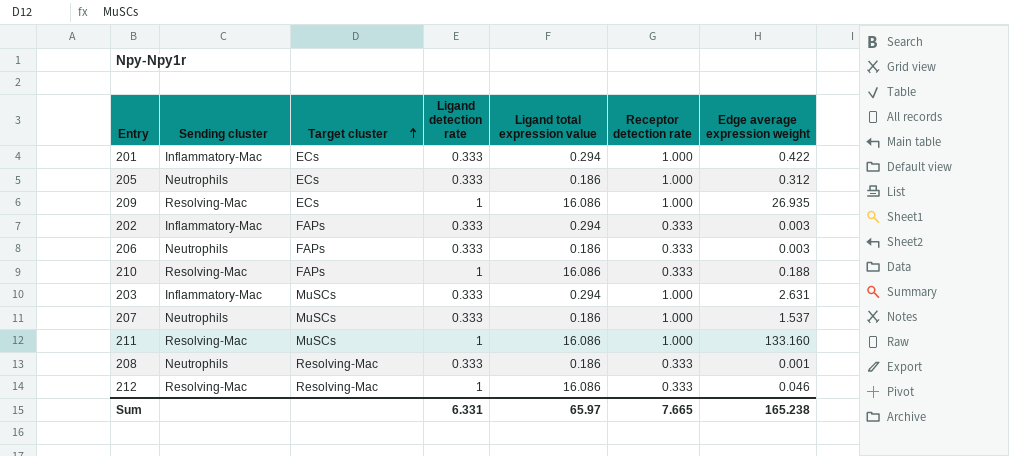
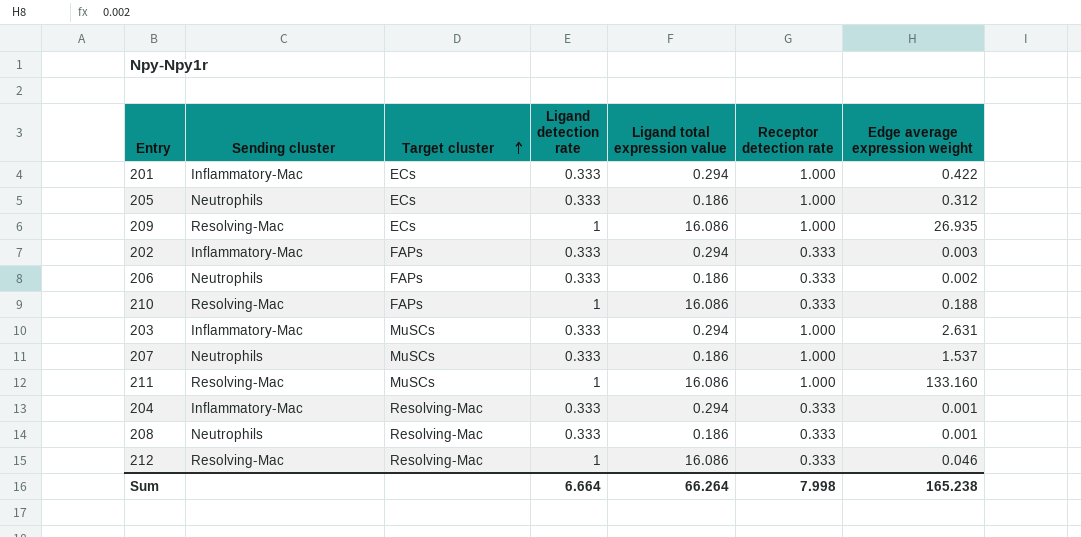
206 | Edge average expression weight: 0.003 -> 0.002
row 204: none -> Inflammatory-Mac | Resolving-Mac | 0.333 | 0.294 | 0.333 | 0.001
Sum | Ligand detection rate: 6.331 -> 6.664
Sum | Ligand total expression value: 65.97 -> 66.264
Sum | Receptor detection rate: 7.665 -> 7.998

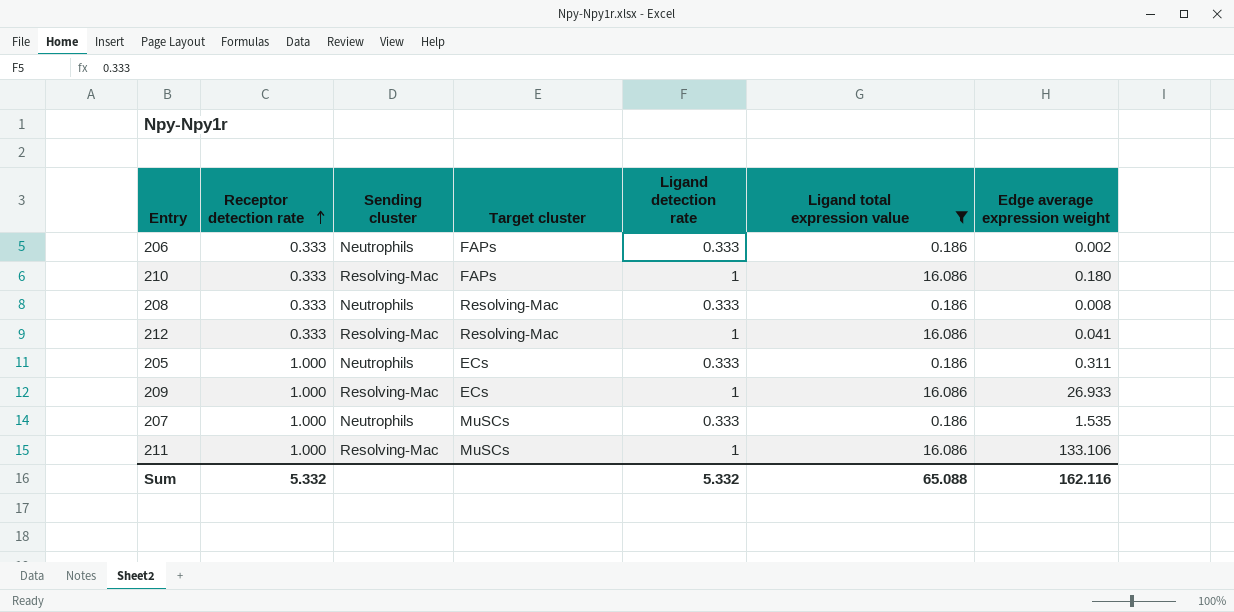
filter: none -> Ligand total expression value != 0.294
row order: Target cluster ascending -> Receptor detection rate ascending
column Receptor detection rate | position: 6 -> 2
210 | Edge average expression weight: 0.188 -> 0.180
208 | Edge average expression weight: 0.001 -> 0.008
212 | Edge average expression weight: 0.046 -> 0.041
205 | Edge average expression weight: 0.312 -> 0.311
209 | Edge average expression weight: 26.935 -> 26.933
207 | Edge average expression weight: 1.537 -> 1.535
211 | Edge average expression weight: 133.160 -> 133.106
Sum | Receptor detection rate: 7.998 -> 5.332
Sum | Ligand detection rate: 6.664 -> 5.332
Sum | Ligand total expression value: 66.264 -> 65.088
Sum | Edge average expression weight: 165.238 -> 162.116

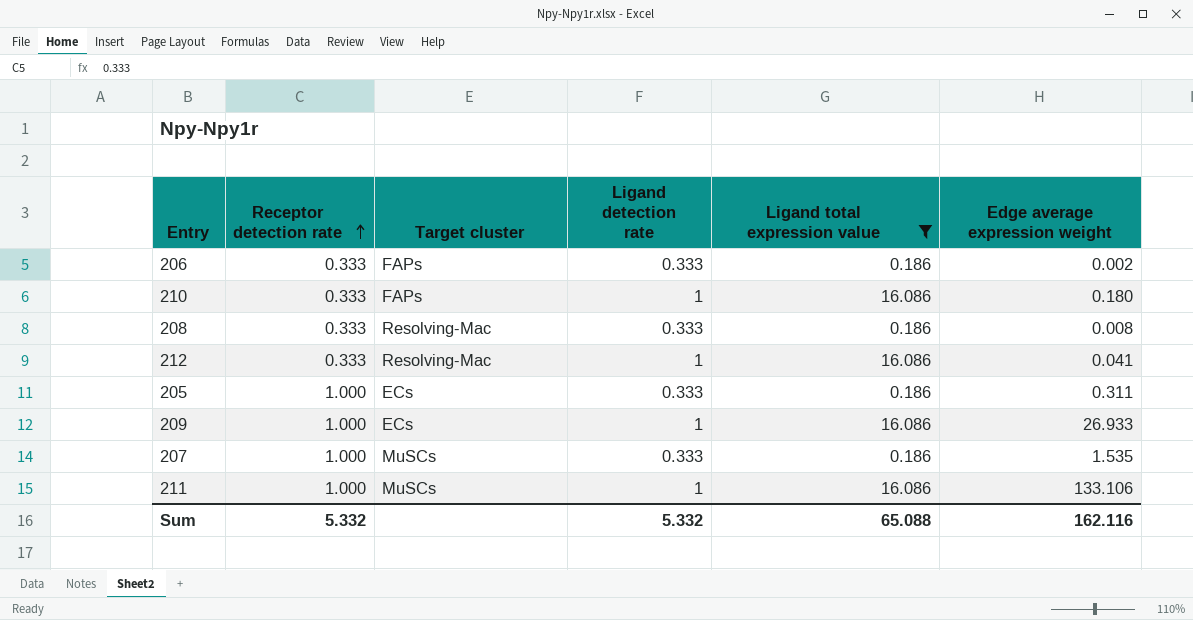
column Sending cluster | position: 3 -> none

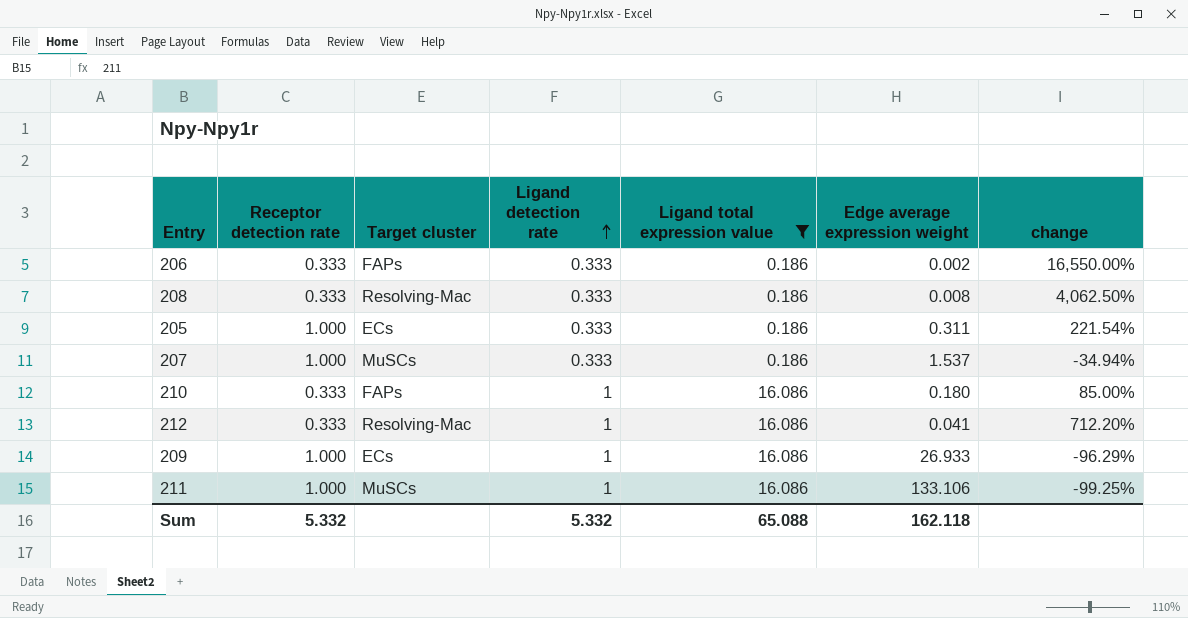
row order: Receptor detection rate ascending -> Ligand detection rate ascending
column change | formula: none -> ([Receptor detection rate] - [Edge average expression weight]) / [Edge average expression weight]
207 | Edge average expression weight: 1.535 -> 1.537
Sum | Edge average expression weight: 162.116 -> 162.118

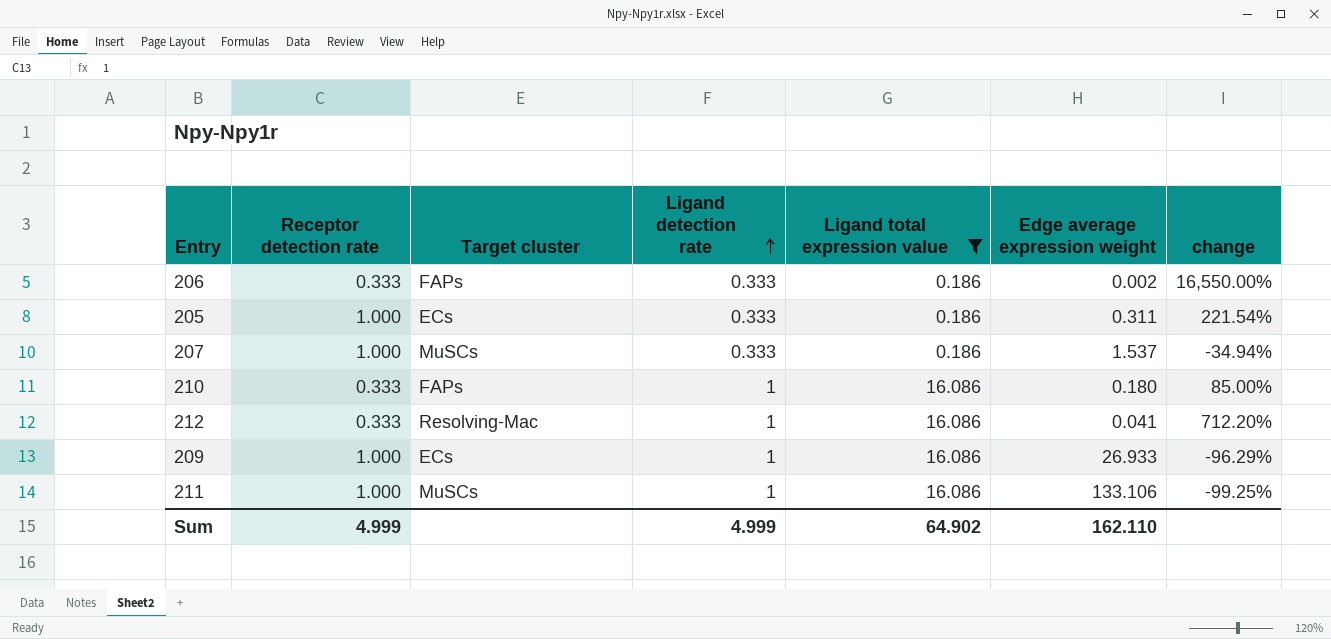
row 208: 0.333 | Resolving-Mac | 0.333 | 0.186 | 0.008 | 4,062.50% -> none
Sum | Receptor detection rate: 5.332 -> 4.999
Sum | Ligand detection rate: 5.332 -> 4.999
Sum | Ligand total expression value: 65.088 -> 64.902
Sum | Edge average expression weight: 162.118 -> 162.110

